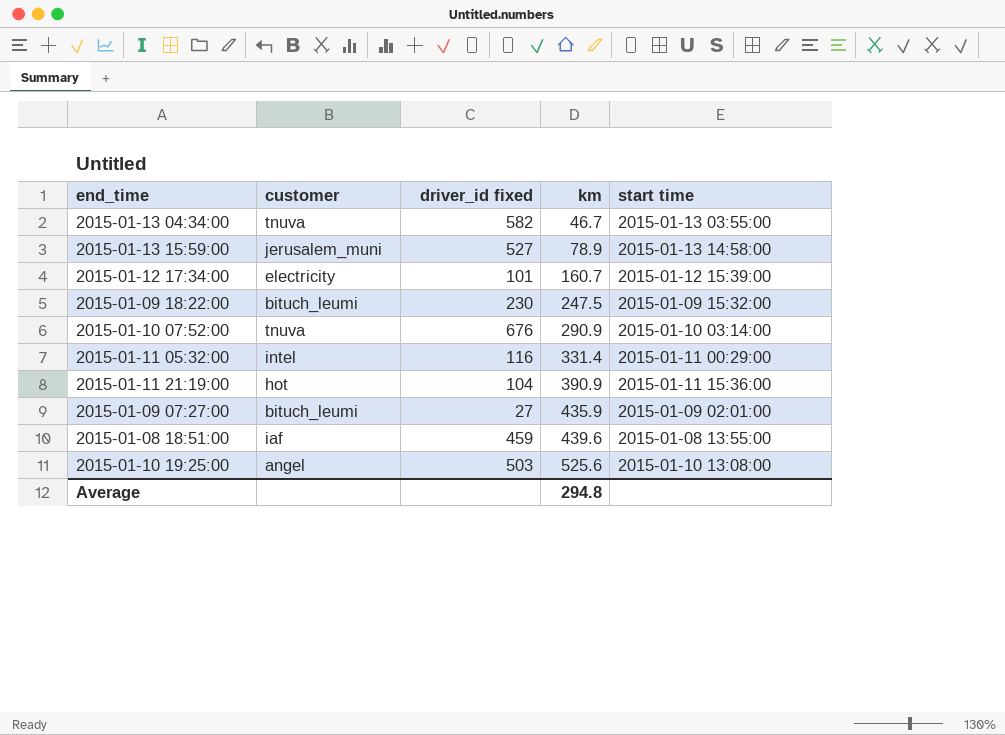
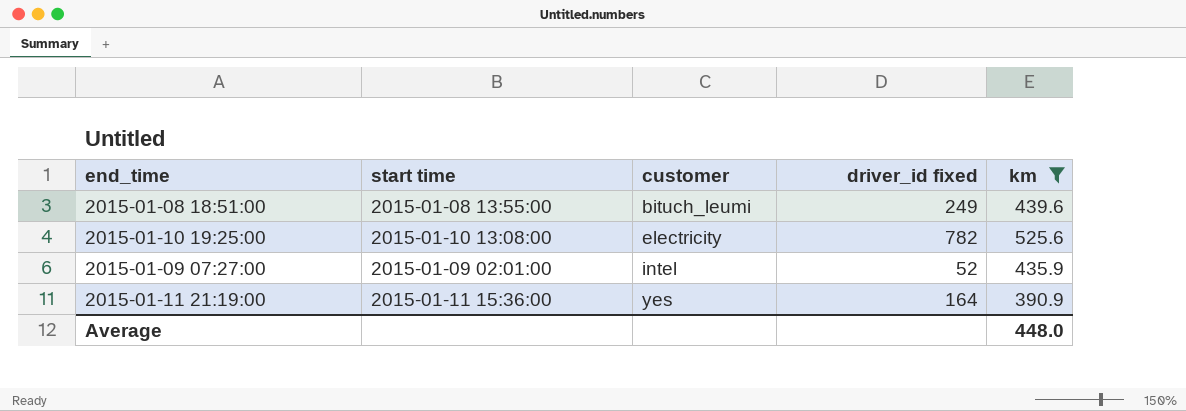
filter: none -> km >= 390.9
row order: km ascending -> customer ascending
column start time | position: 5 -> 2
2015-01-08 18:51:00 | customer: iaf -> bituch_leumi
2015-01-08 18:51:00 | driver_id fixed: 459 -> 249
2015-01-10 19:25:00 | customer: angel -> electricity
2015-01-10 19:25:00 | driver_id fixed: 503 -> 782
2015-01-09 07:27:00 | customer: bituch_leumi -> intel
2015-01-09 07:27:00 | driver_id fixed: 27 -> 52
2015-01-11 21:19:00 | customer: hot -> yes
2015-01-11 21:19:00 | driver_id fixed: 104 -> 164
Average | km: 294.8 -> 448.0

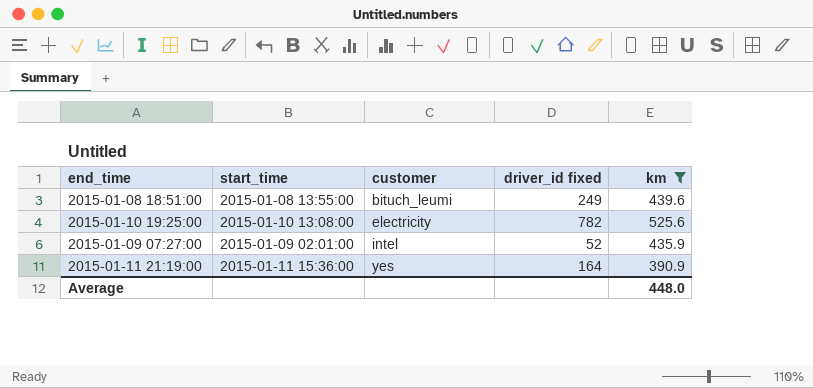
column name: start time -> start_time

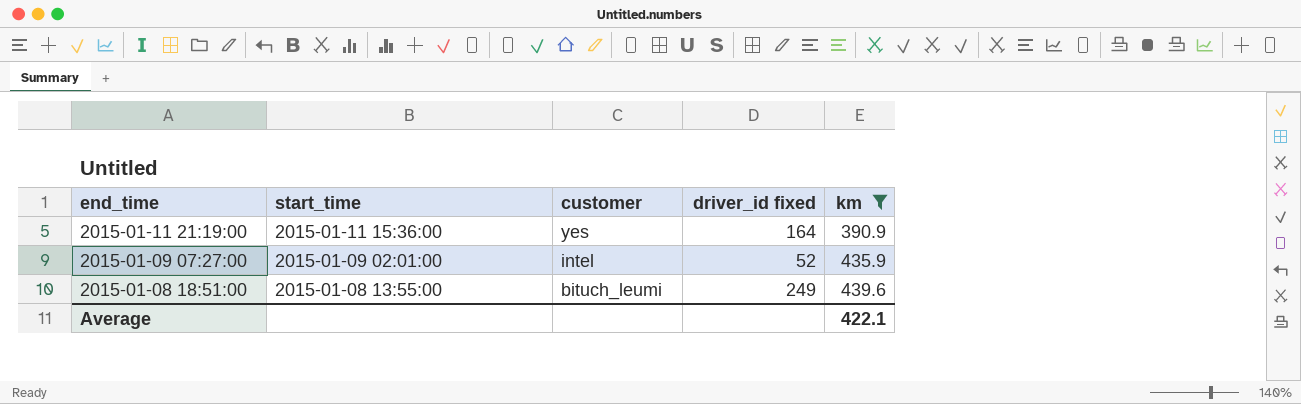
row order: customer ascending -> end_time descending
row 2015-01-10 19:25:00: 2015-01-10 13:08:00 | electricity | 782 | 525.6 -> none
Average | km: 448.0 -> 422.1

